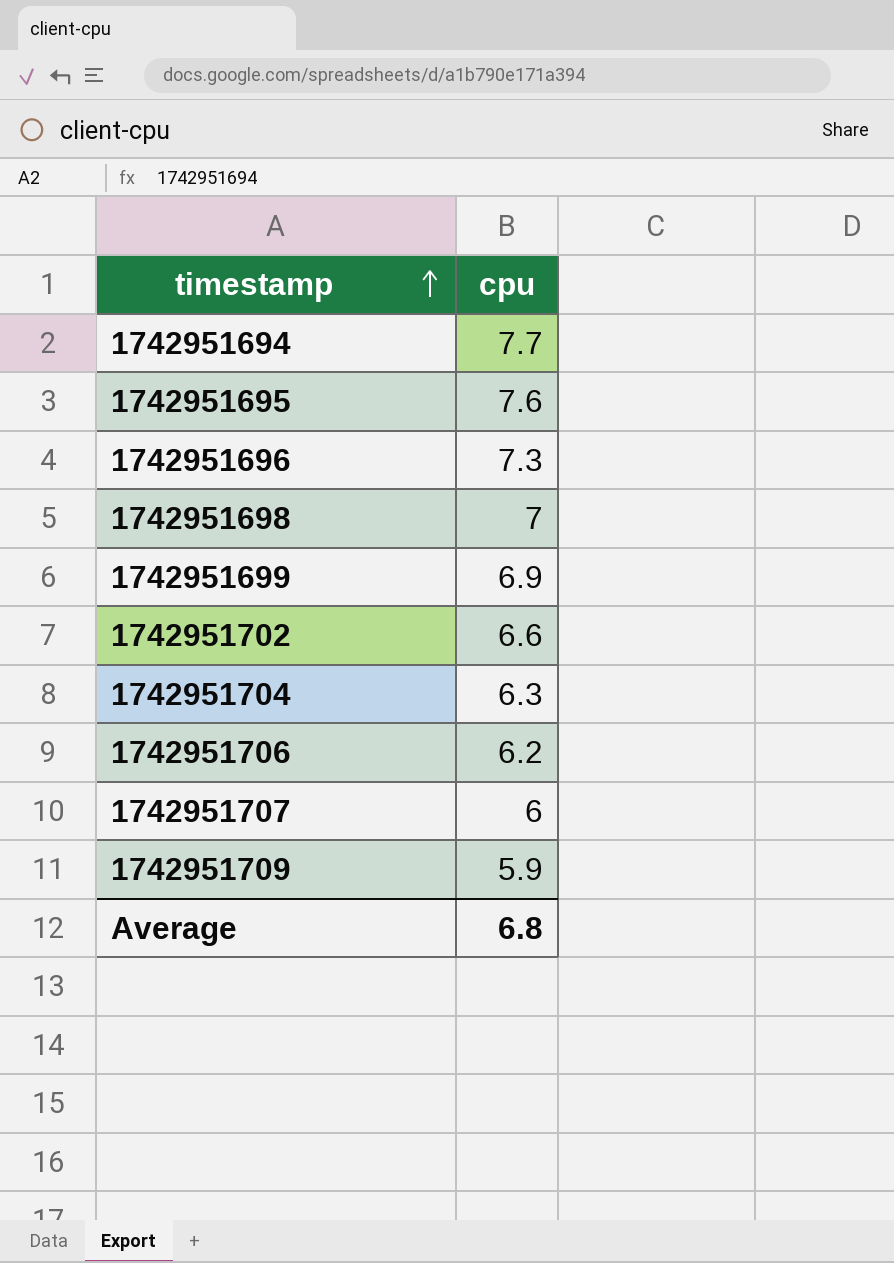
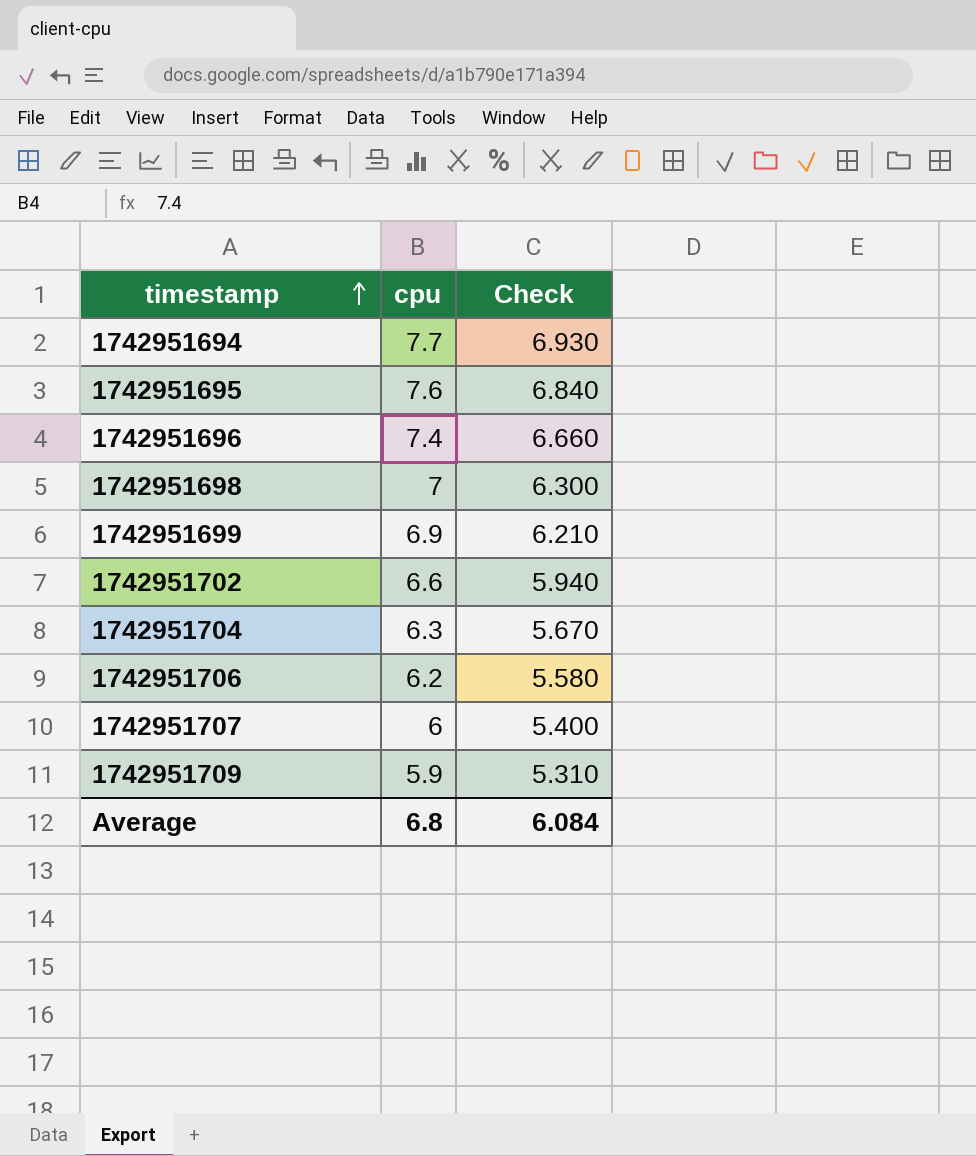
column Check | formula: none -> [cpu] * 0.9
1742951696 | cpu: 7.3 -> 7.4

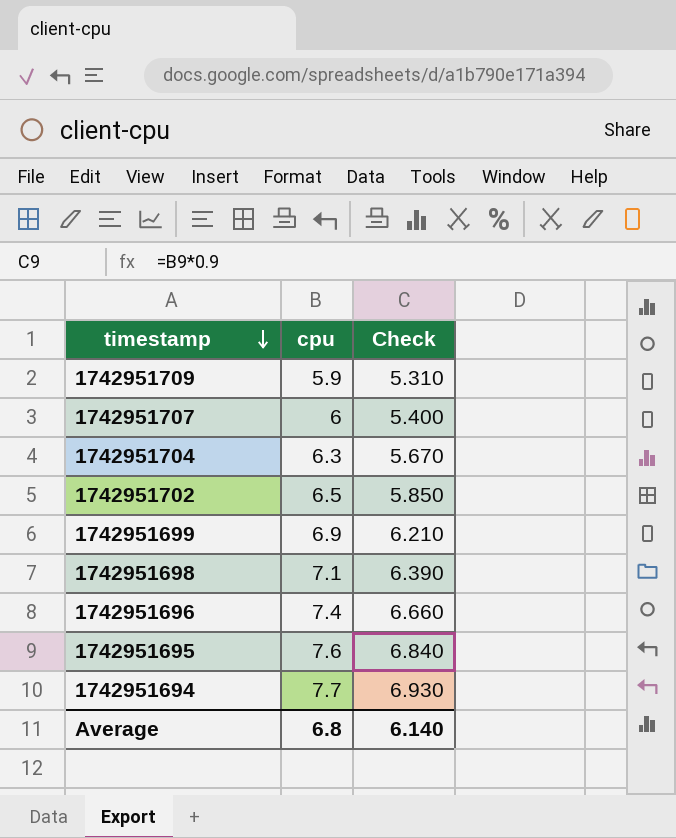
row order: timestamp ascending -> timestamp descending
row 1742951706: 6.2 | 5.580 -> none
1742951702 | cpu: 6.6 -> 6.5
1742951702 | Check: 5.940 -> 5.850
1742951698 | cpu: 7 -> 7.1
1742951698 | Check: 6.300 -> 6.390
Average | Check: 6.084 -> 6.140

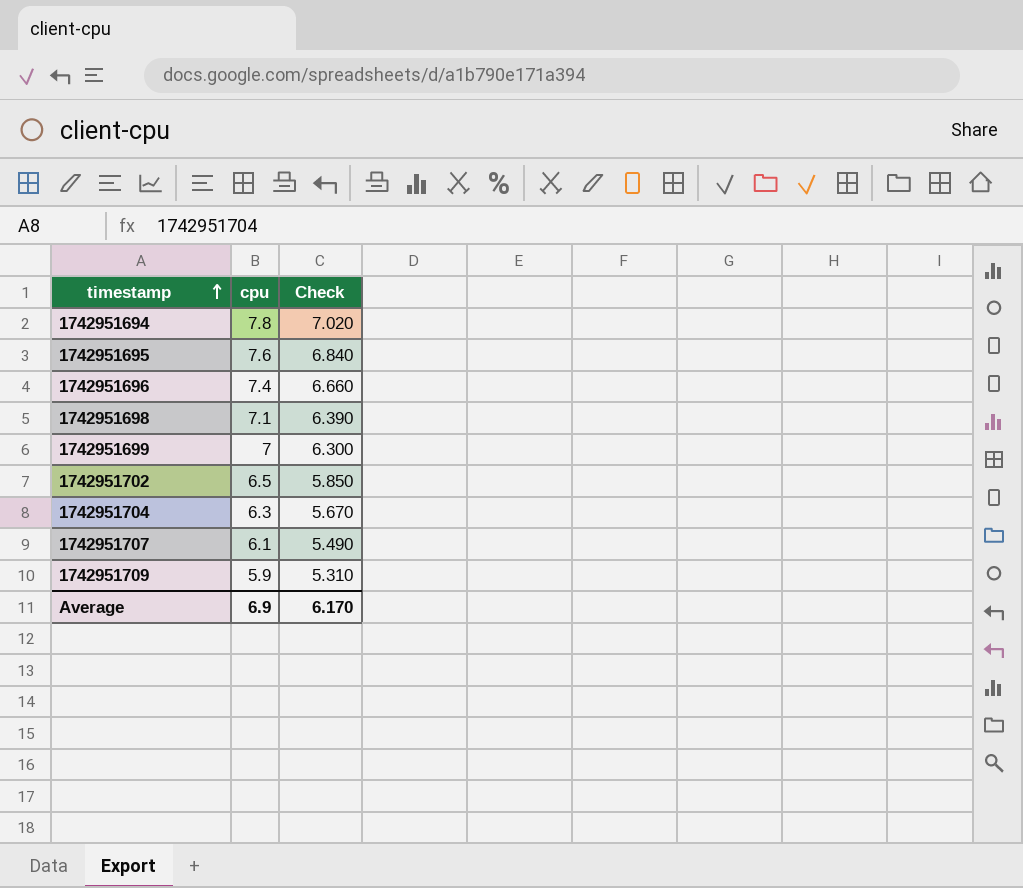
row order: timestamp descending -> timestamp ascending
1742951694 | cpu: 7.7 -> 7.8
1742951694 | Check: 6.930 -> 7.020
1742951699 | cpu: 6.9 -> 7
1742951699 | Check: 6.210 -> 6.300
1742951707 | cpu: 6 -> 6.1
1742951707 | Check: 5.400 -> 5.490
Average | cpu: 6.8 -> 6.9
Average | Check: 6.140 -> 6.170

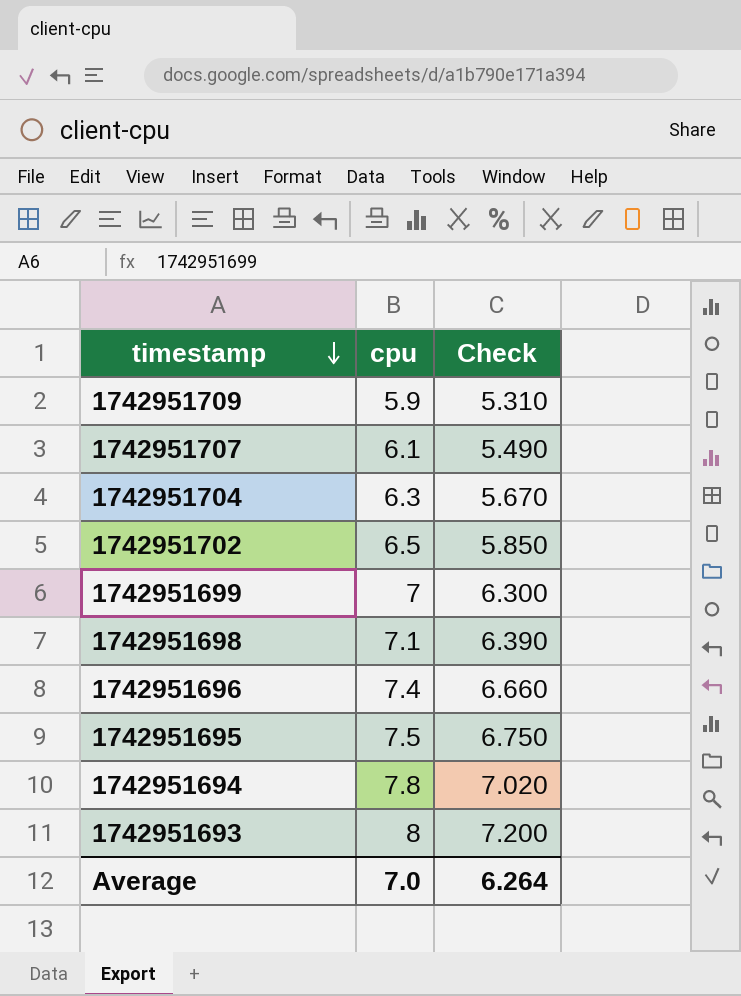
row order: timestamp ascending -> timestamp descending
1742951695 | cpu: 7.6 -> 7.5
1742951695 | Check: 6.840 -> 6.750
row 1742951693: none -> 8 | 7.200
Average | cpu: 6.9 -> 7.0
Average | Check: 6.170 -> 6.264

